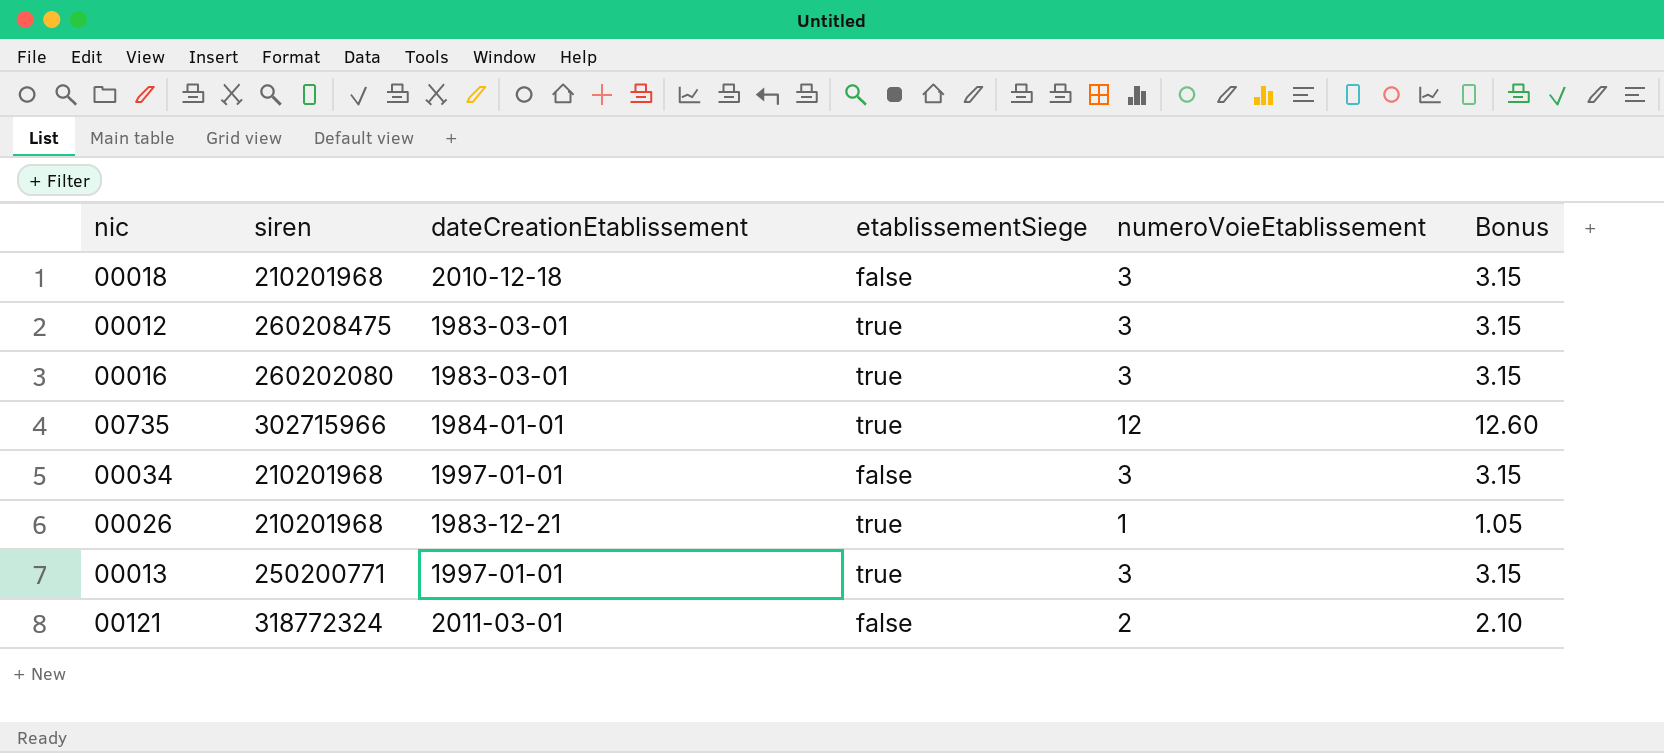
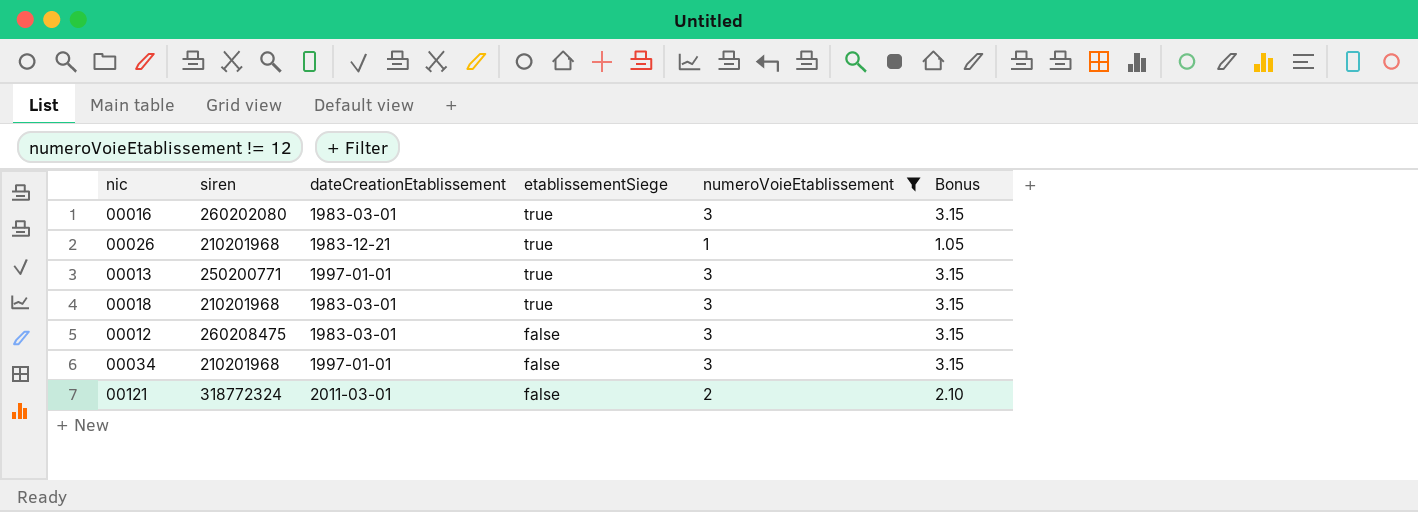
filter: none -> numeroVoieEtablissement != 12
row order: none -> etablissementSiege descending
00018 | dateCreationEtablissement: 2010-12-18 -> 1983-03-01
00018 | etablissementSiege: false -> true
00012 | etablissementSiege: true -> false

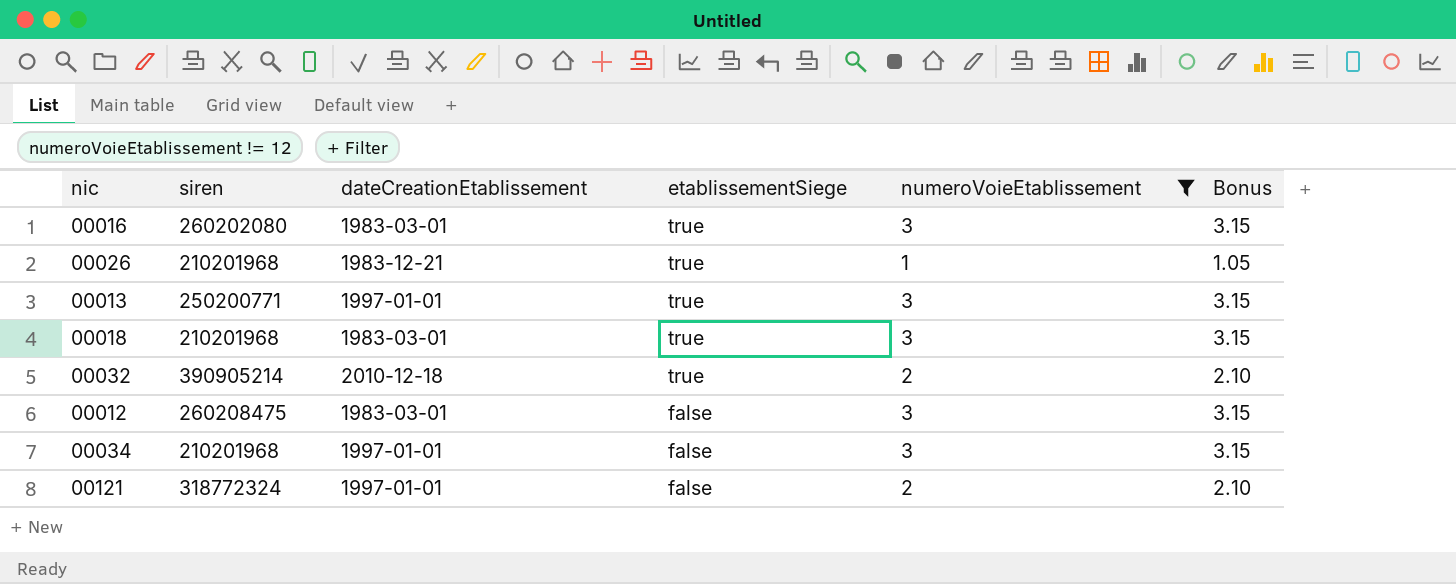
row 00032: none -> 390905214 | 2010-12-18 | true | 2 | 2.10
00121 | dateCreationEtablissement: 2011-03-01 -> 1997-01-01

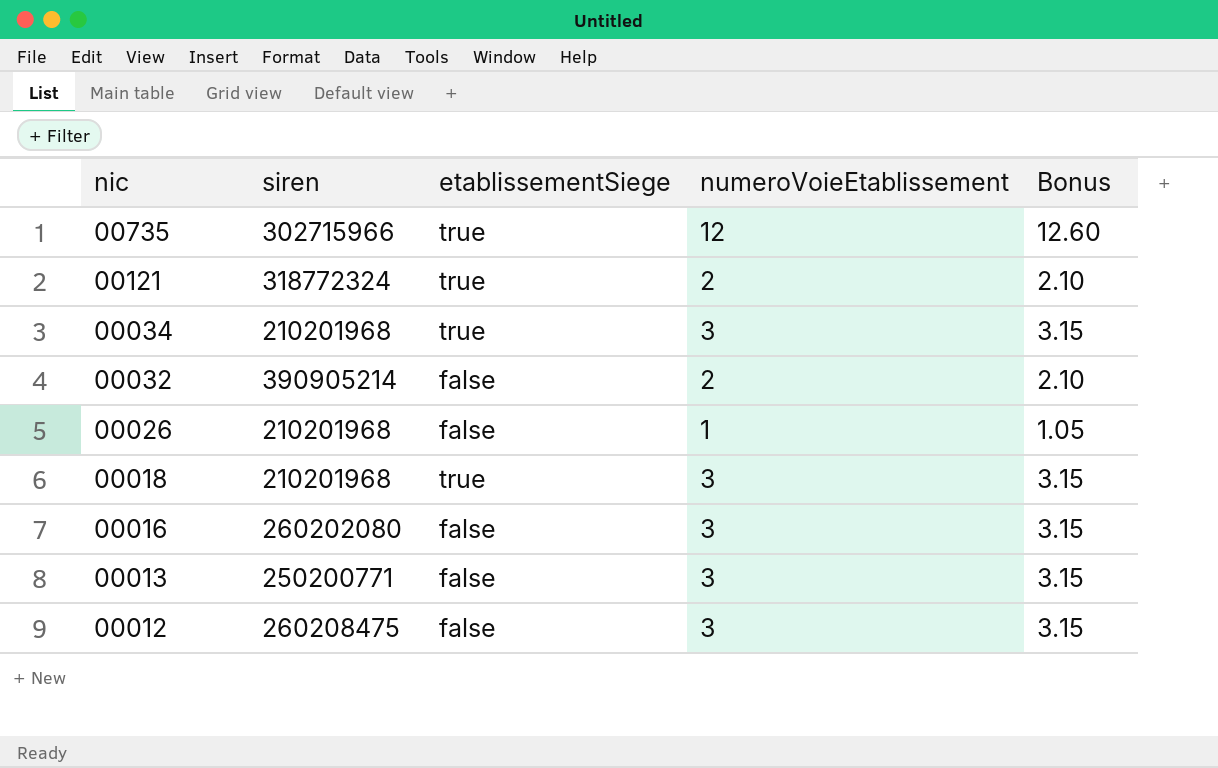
filter: numeroVoieEtablissement != 12 -> none
row order: etablissementSiege descending -> nic descending
column dateCreationEtablissement | position: 3 -> none
00121 | etablissementSiege: false -> true
00034 | etablissementSiege: false -> true
00032 | etablissementSiege: true -> false
00026 | etablissementSiege: true -> false
00016 | etablissementSiege: true -> false
00013 | etablissementSiege: true -> false

